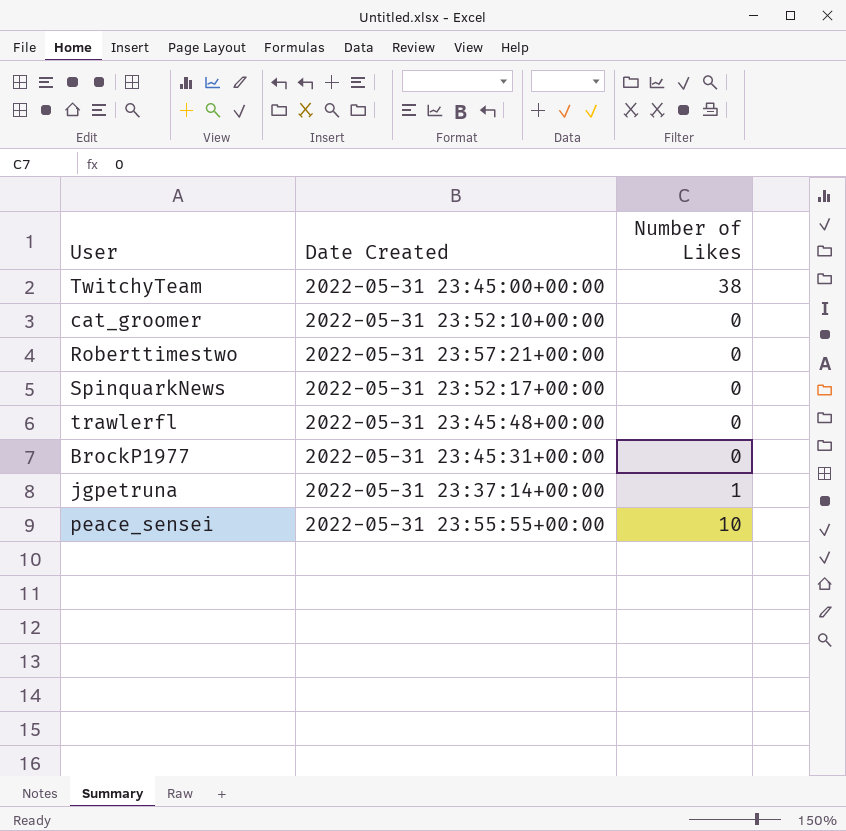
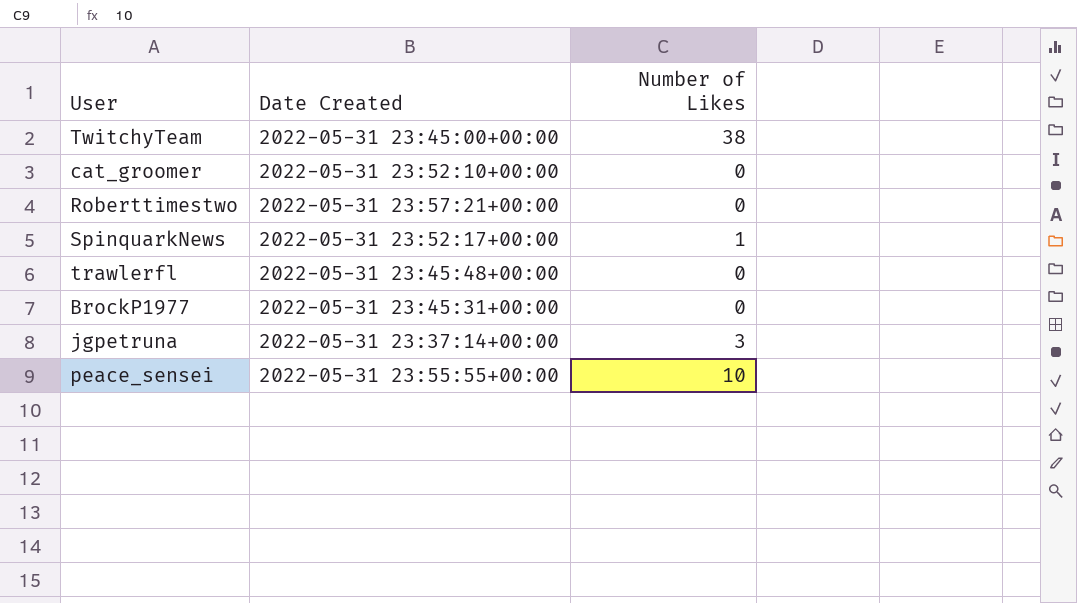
SpinquarkNews | Number of Likes: 0 -> 1
jgpetruna | Number of Likes: 1 -> 3

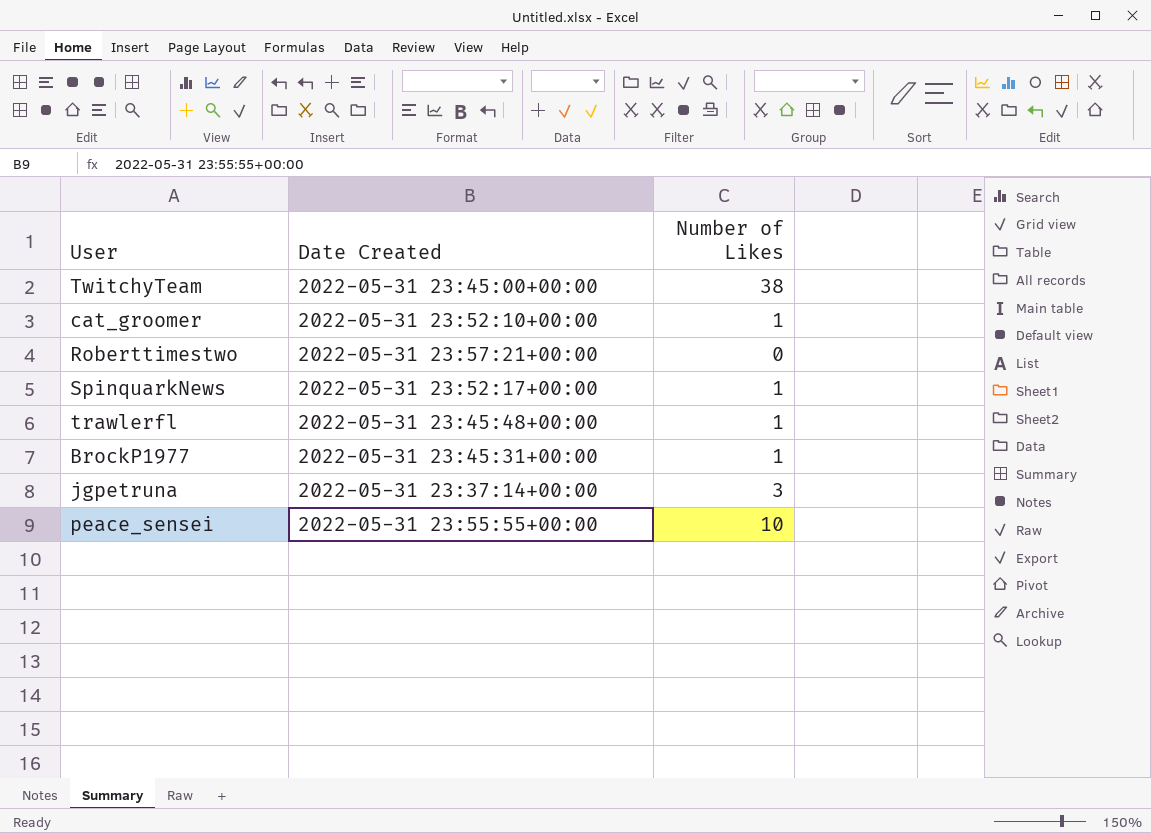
cat_groomer | Number of Likes: 0 -> 1
trawlerfl | Number of Likes: 0 -> 1
BrockP1977 | Number of Likes: 0 -> 1

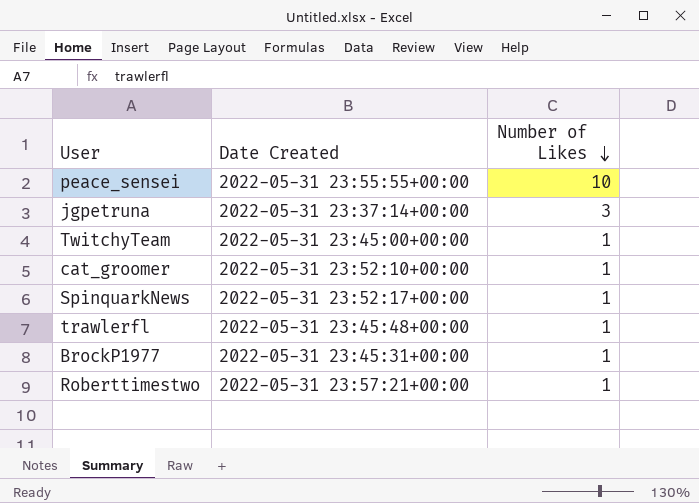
row order: none -> Number of Likes descending
TwitchyTeam | Number of Likes: 38 -> 1
Roberttimestwo | Number of Likes: 0 -> 1

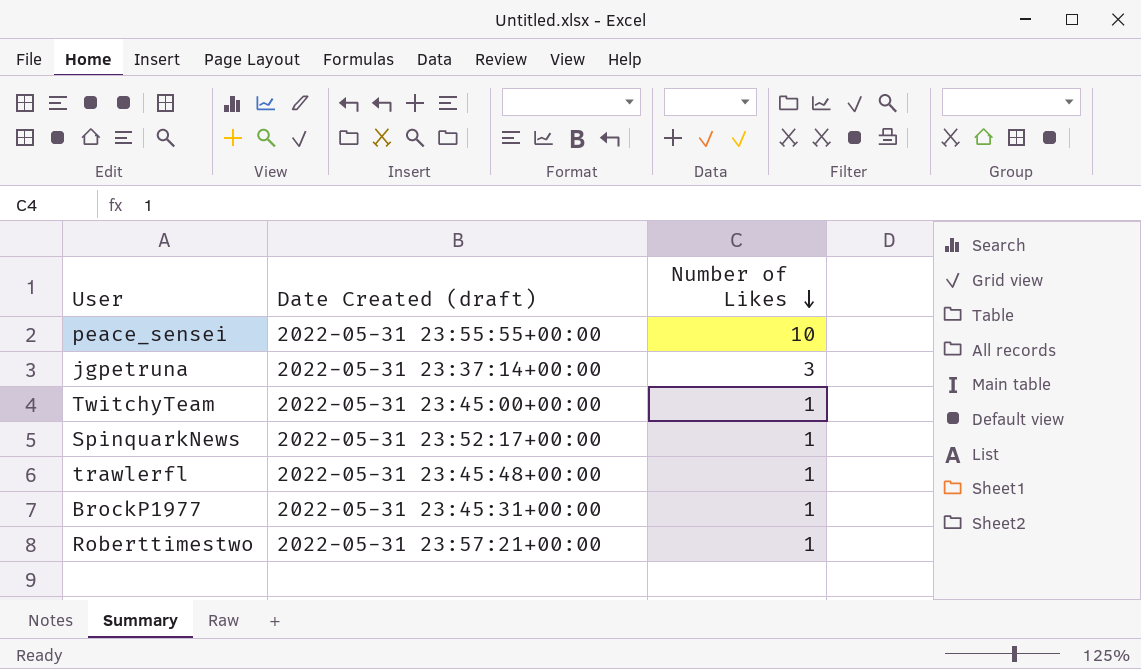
column name: Date Created -> Date Created (draft)
row cat_groomer: 2022-05-31 23:52:10+00:00 | 1 -> none

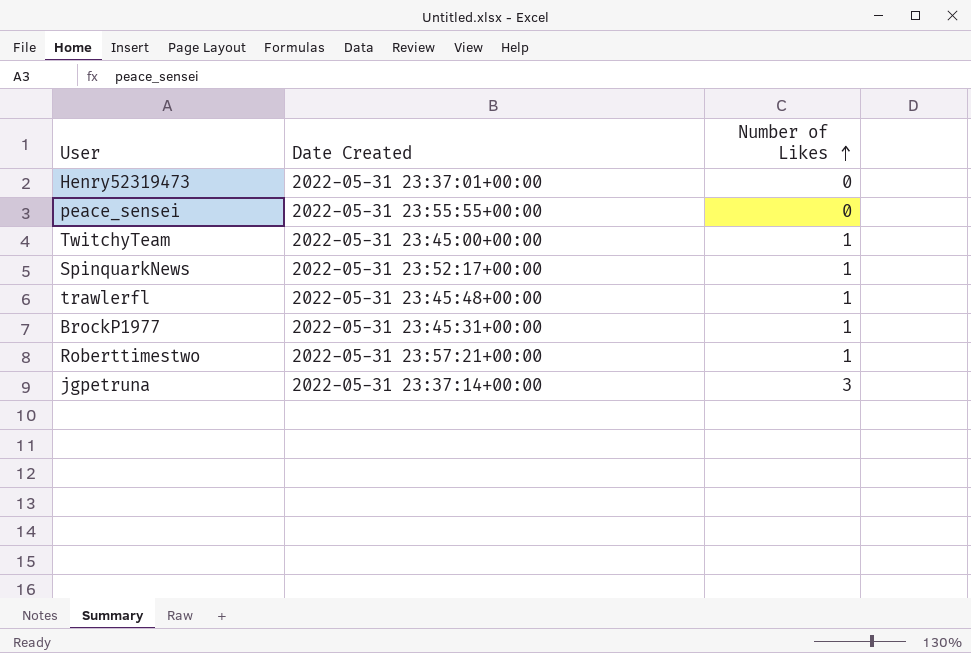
row order: Number of Likes descending -> Number of Likes ascending
column name: Date Created (draft) -> Date Created
row Henry52319473: none -> 2022-05-31 23:37:01+00:00 | 0
peace_sensei | Number of Likes: 10 -> 0

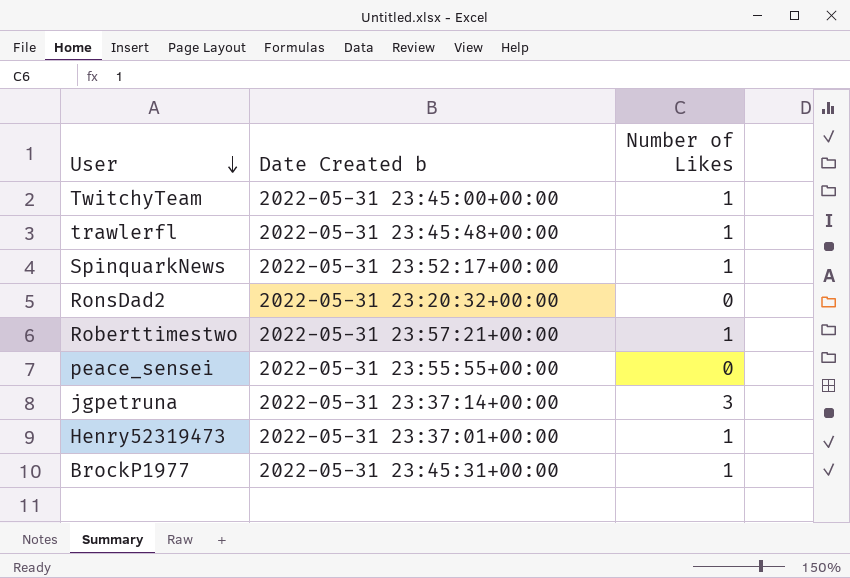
row order: Number of Likes ascending -> User descending
column name: Date Created -> Date Created b
row RonsDad2: none -> 2022-05-31 23:20:32+00:00 | 0
Henry52319473 | Number of Likes: 0 -> 1

